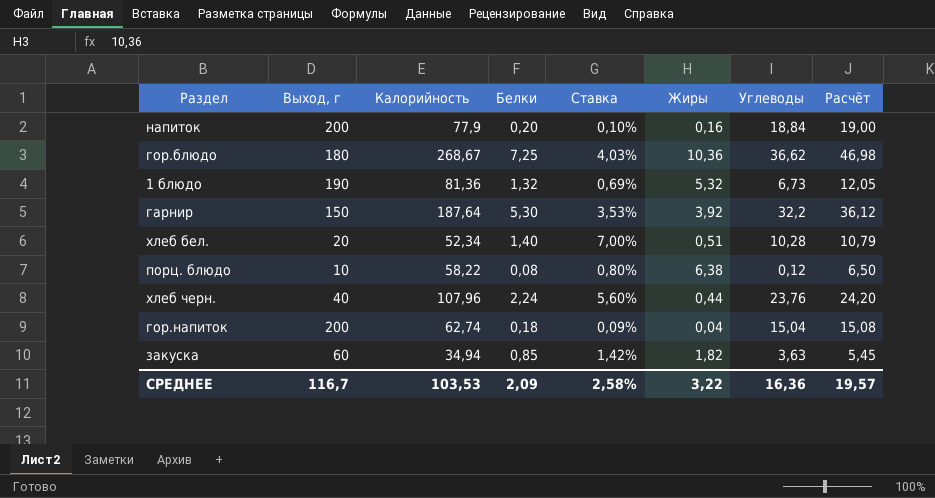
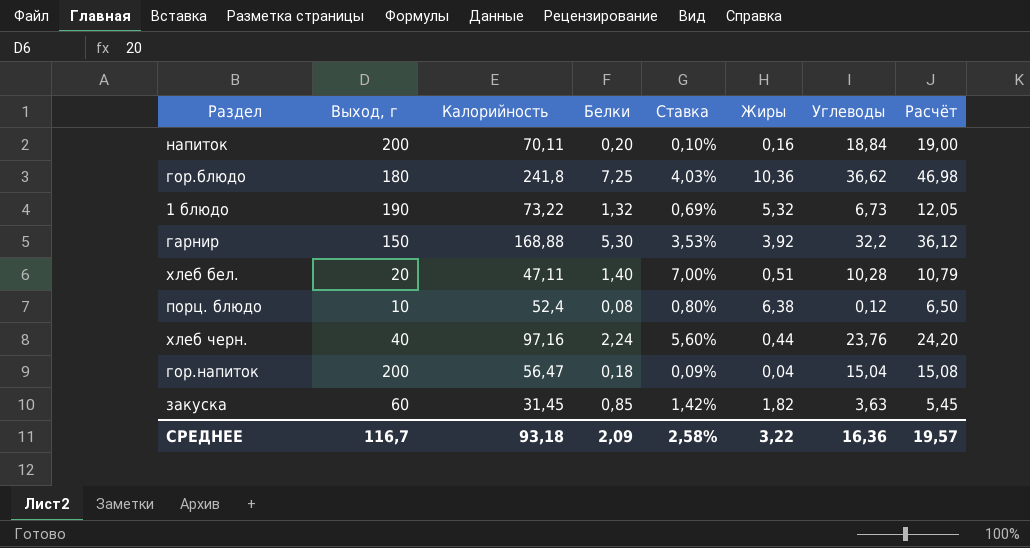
напиток | Калорийность: 77,9 -> 70,11
гор.блюдо | Калорийность: 268,67 -> 241,8
1 блюдо | Калорийность: 81,36 -> 73,22
гарнир | Калорийность: 187,64 -> 168,88
хлеб бел. | Калорийность: 52,34 -> 47,11
порц. блюдо | Калорийность: 58,22 -> 52,4
хлеб черн. | Калорийность: 107,96 -> 97,16
гор.напиток | Калорийность: 62,74 -> 56,47
закуска | Калорийность: 34,94 -> 31,45
СРЕДНЕЕ | Калорийность: 103,53 -> 93,18

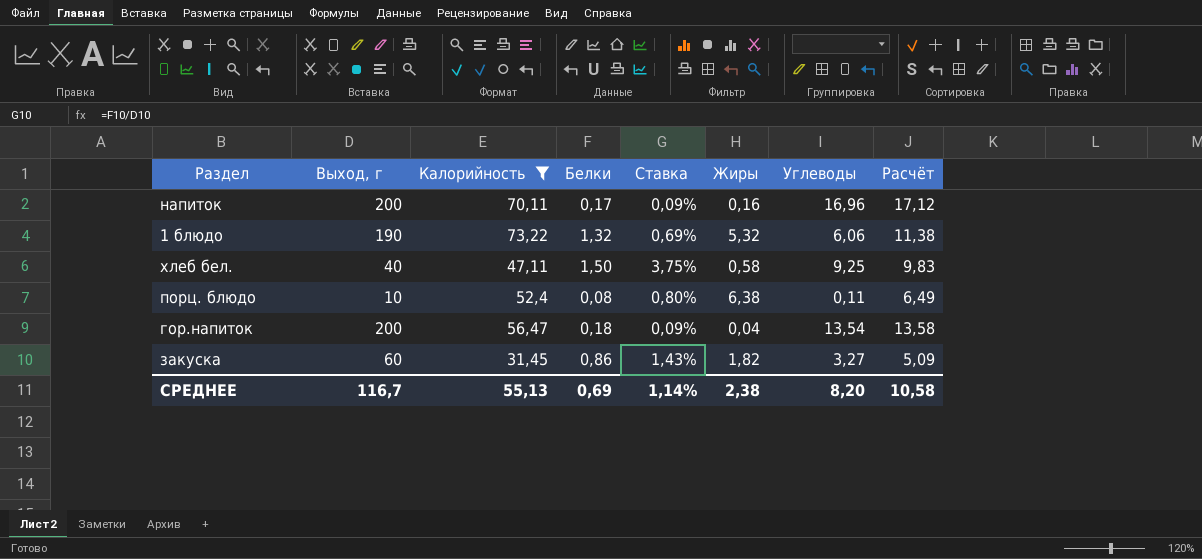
filter: none -> Калорийность <= 73,22
напиток | Белки: 0,20 -> 0,17
напиток | Ставка: 0,10% -> 0,09%
напиток | Углеводы: 18,84 -> 16,96
напиток | Расчёт: 19,00 -> 17,12
1 блюдо | Углеводы: 6,73 -> 6,06
1 блюдо | Расчёт: 12,05 -> 11,38
хлеб бел. | Выход, г: 20 -> 40
хлеб бел. | Белки: 1,40 -> 1,50
хлеб бел. | Ставка: 7,00% -> 3,75%
хлеб бел. | Жиры: 0,51 -> 0,58
хлеб бел. | Углеводы: 10,28 -> 9,25
хлеб бел. | Расчёт: 10,79 -> 9,83
порц. блюдо | Углеводы: 0,12 -> 0,11
порц. блюдо | Расчёт: 6,50 -> 6,49
гор.напиток | Углеводы: 15,04 -> 13,54
гор.напиток | Расчёт: 15,08 -> 13,58
закуска | Белки: 0,85 -> 0,86
закуска | Ставка: 1,42% -> 1,43%
закуска | Углеводы: 3,63 -> 3,27
закуска | Расчёт: 5,45 -> 5,09
СРЕДНЕЕ | Калорийность: 93,18 -> 55,13
СРЕДНЕЕ | Белки: 2,09 -> 0,69
СРЕДНЕЕ | Ставка: 2,58% -> 1,14%
СРЕДНЕЕ | Жиры: 3,22 -> 2,38
СРЕДНЕЕ | Углеводы: 16,36 -> 8,20
СРЕДНЕЕ | Расчёт: 19,57 -> 10,58

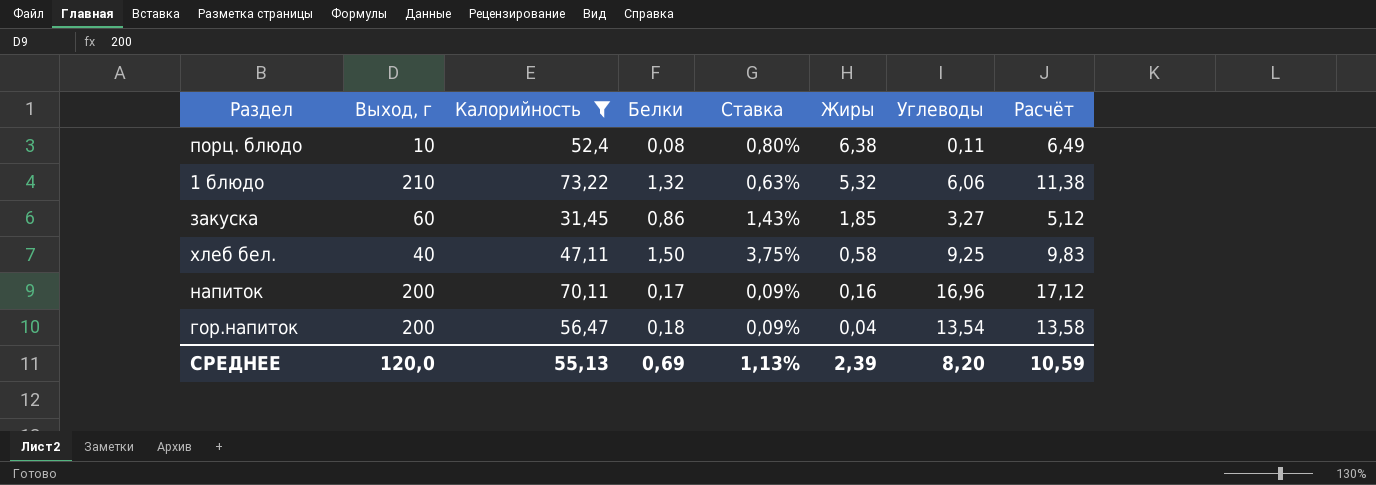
row order: none -> Жиры descending
1 блюдо | Выход, г: 190 -> 210
1 блюдо | Ставка: 0,69% -> 0,63%
закуска | Жиры: 1,82 -> 1,85
закуска | Расчёт: 5,09 -> 5,12
СРЕДНЕЕ | Выход, г: 116,7 -> 120,0
СРЕДНЕЕ | Ставка: 1,14% -> 1,13%
СРЕДНЕЕ | Жиры: 2,38 -> 2,39
СРЕДНЕЕ | Расчёт: 10,58 -> 10,59

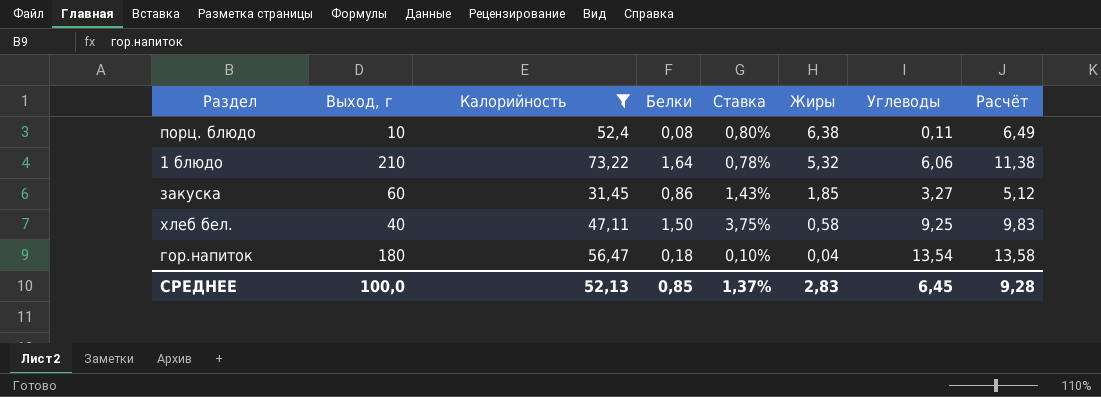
row напиток: 200 | 70,11 | 0,17 | 0,09% | 0,16 | 16,96 | 17,12 -> none
1 блюдо | Белки: 1,32 -> 1,64
1 блюдо | Ставка: 0,63% -> 0,78%
гор.напиток | Выход, г: 200 -> 180
гор.напиток | Ставка: 0,09% -> 0,10%
СРЕДНЕЕ | Выход, г: 120,0 -> 100,0
СРЕДНЕЕ | Калорийность: 55,13 -> 52,13
СРЕДНЕЕ | Белки: 0,69 -> 0,85
СРЕДНЕЕ | Ставка: 1,13% -> 1,37%
СРЕДНЕЕ | Жиры: 2,39 -> 2,83
СРЕДНЕЕ | Углеводы: 8,20 -> 6,45
СРЕДНЕЕ | Расчёт: 10,59 -> 9,28

